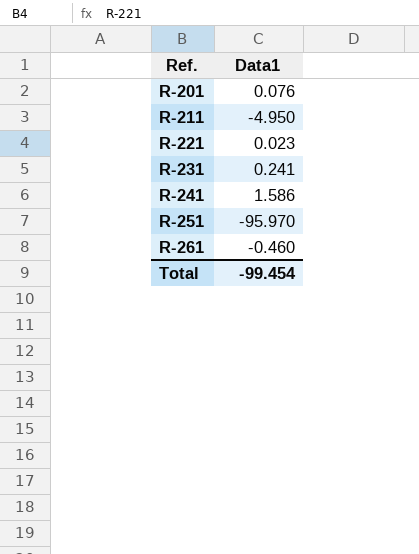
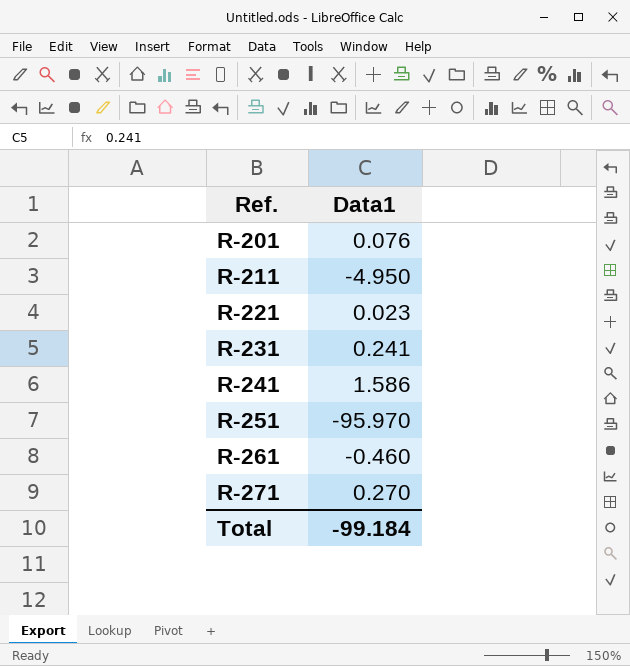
row R-271: none -> 0.270
Total | Data1: -99.454 -> -99.184

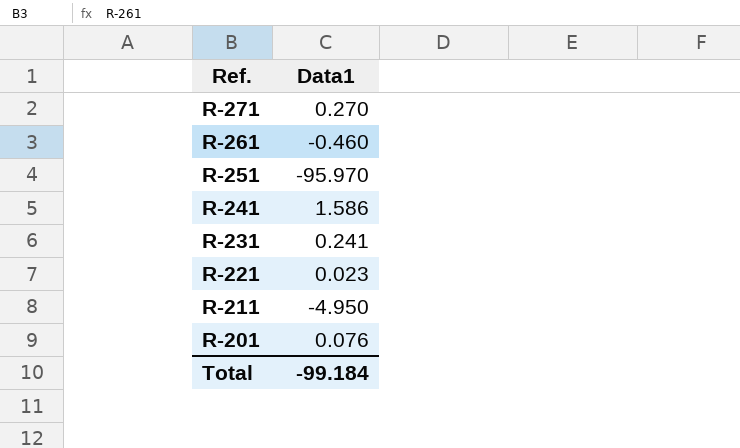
row order: Ref. ascending -> Ref. descending

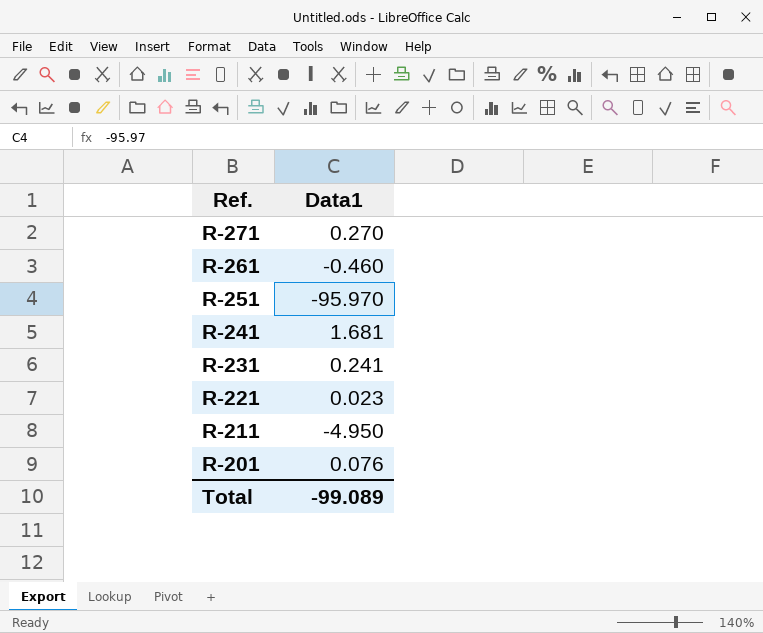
R-241 | Data1: 1.586 -> 1.681
Total | Data1: -99.184 -> -99.089

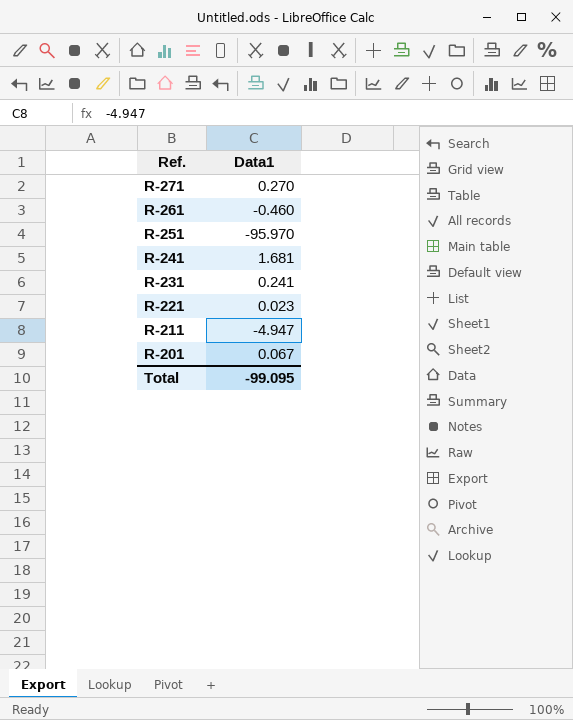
R-211 | Data1: -4.950 -> -4.947
R-201 | Data1: 0.076 -> 0.067
Total | Data1: -99.089 -> -99.095

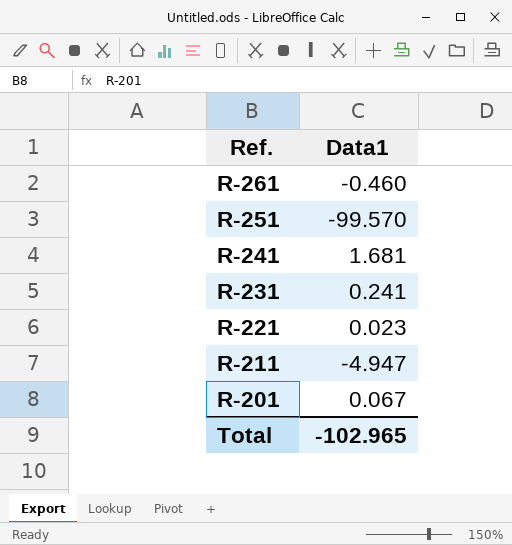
row R-271: 0.270 -> none
R-251 | Data1: -95.970 -> -99.570
Total | Data1: -99.095 -> -102.965

